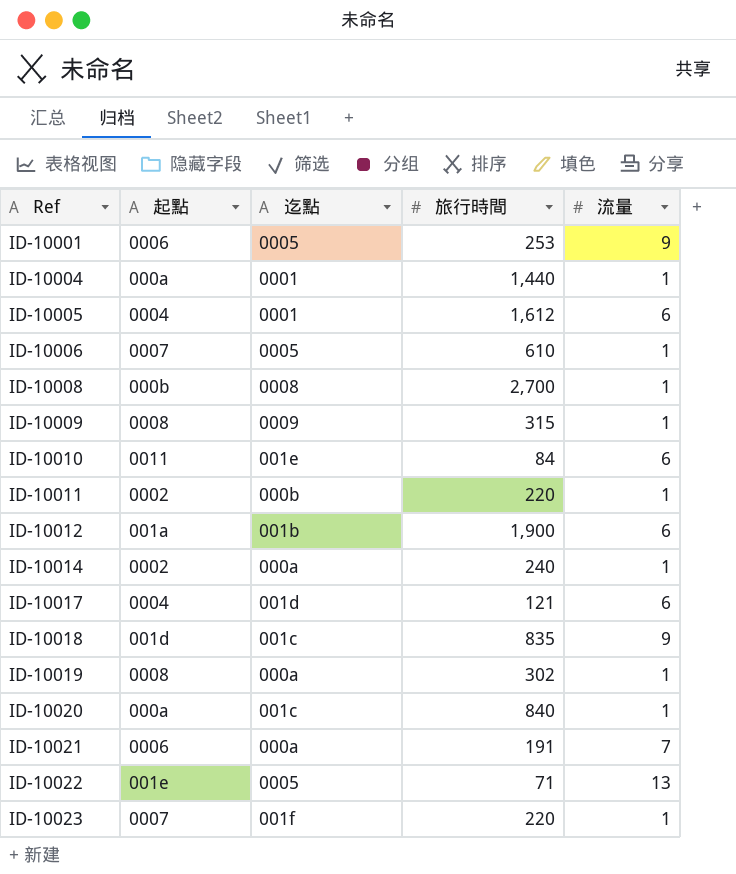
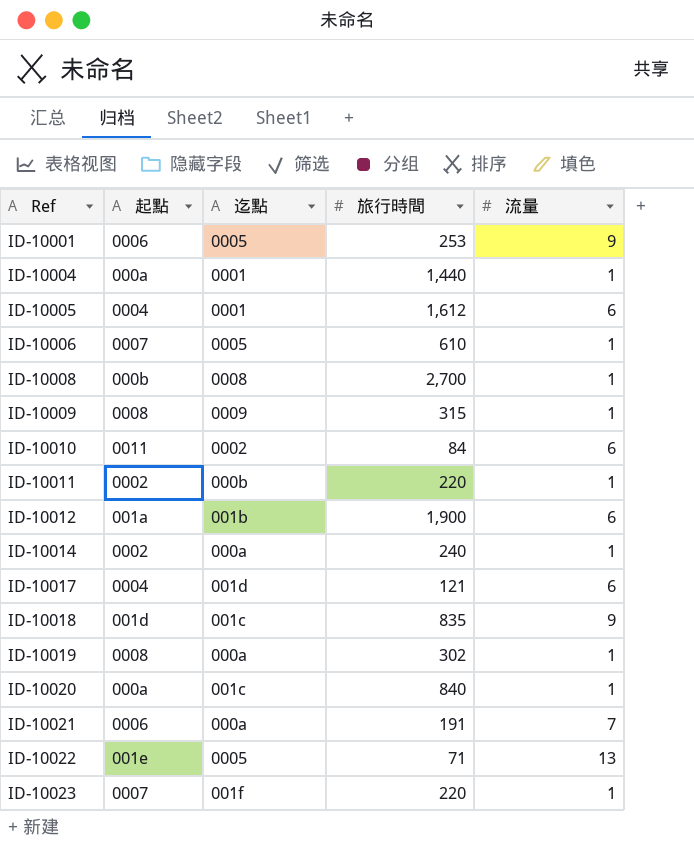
ID-10010 | 迄點: 001e -> 0002

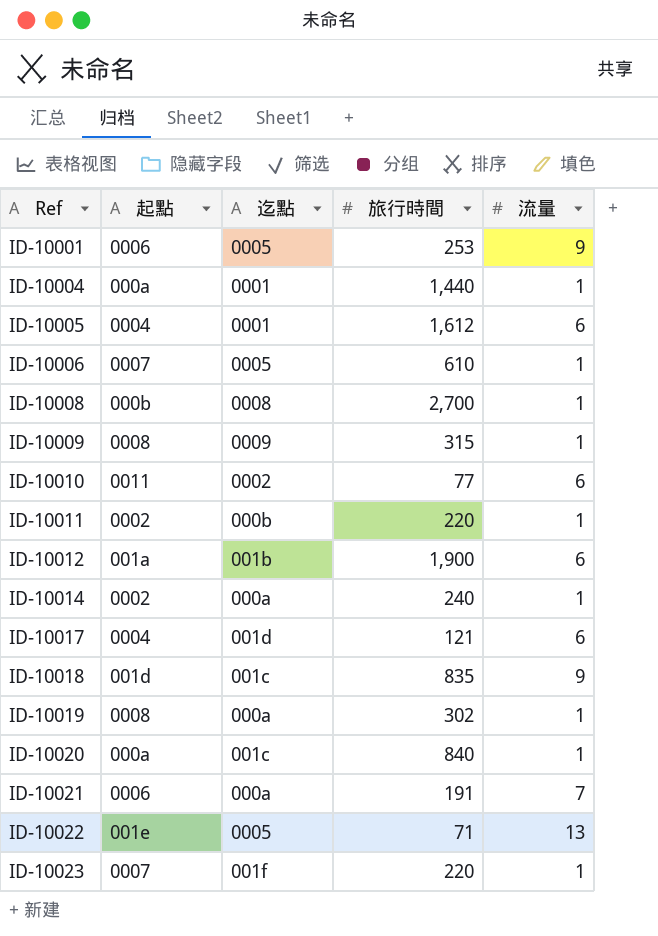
ID-10010 | 旅行時間: 84 -> 77

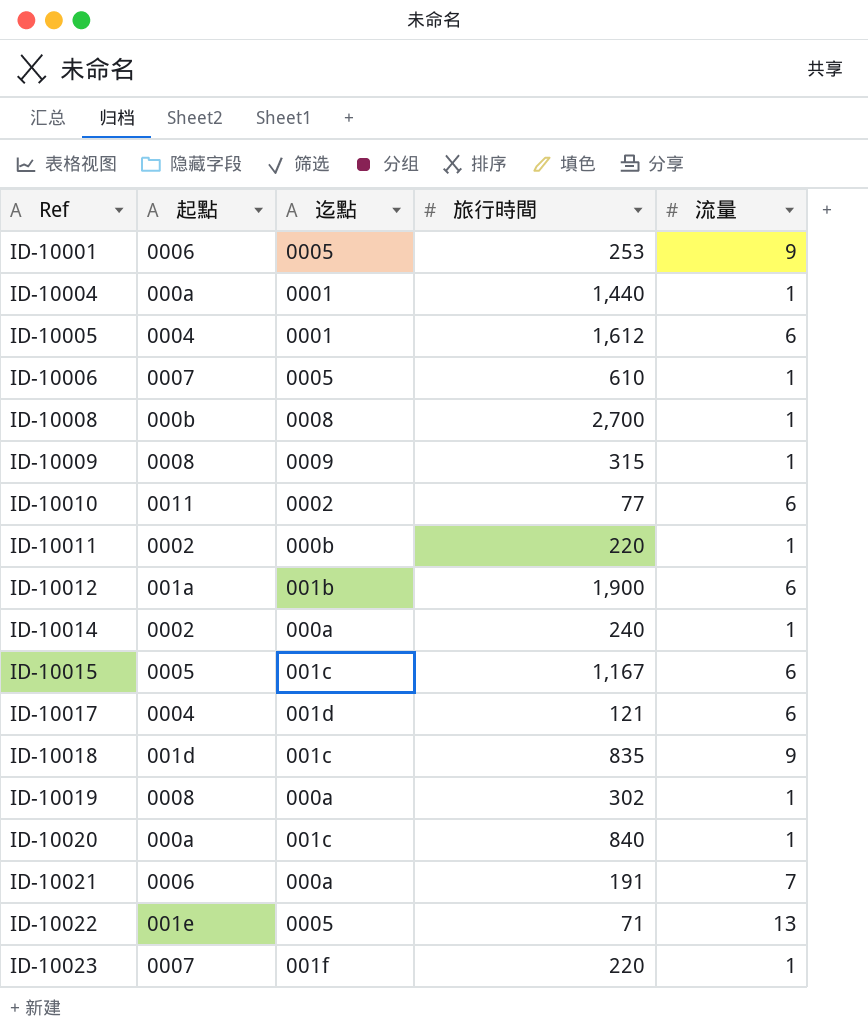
row ID-10015: none -> 0005 | 001c | 1,167 | 6

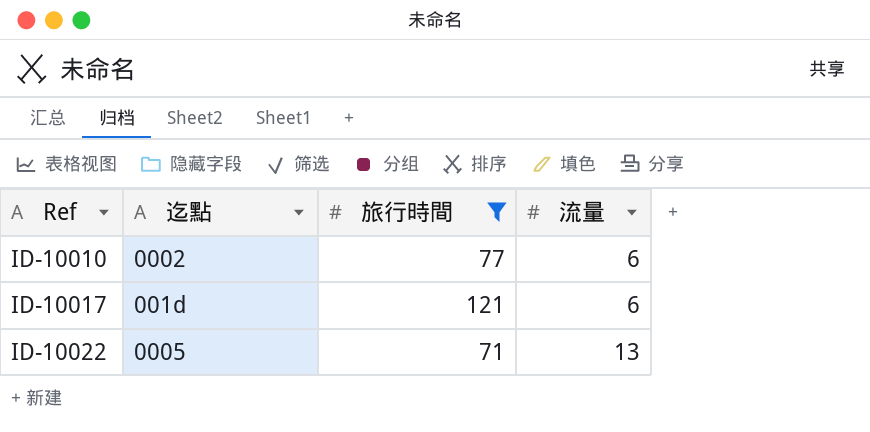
filter: none -> 旅行時間 <= 121
column 起點 | position: 2 -> none

